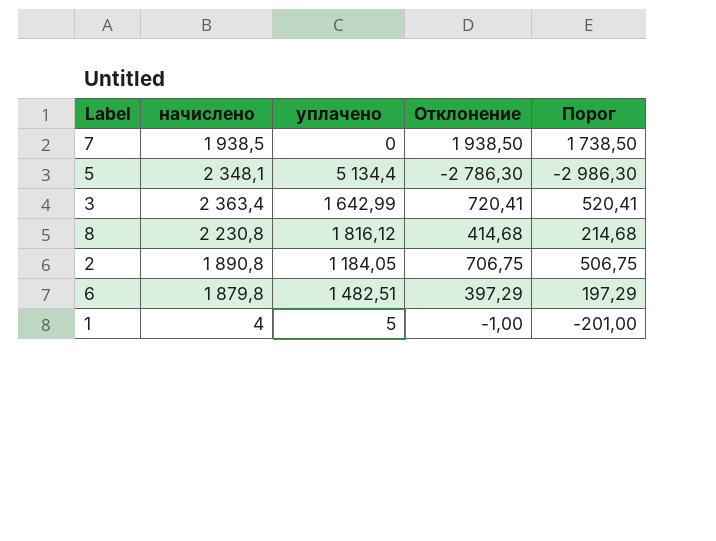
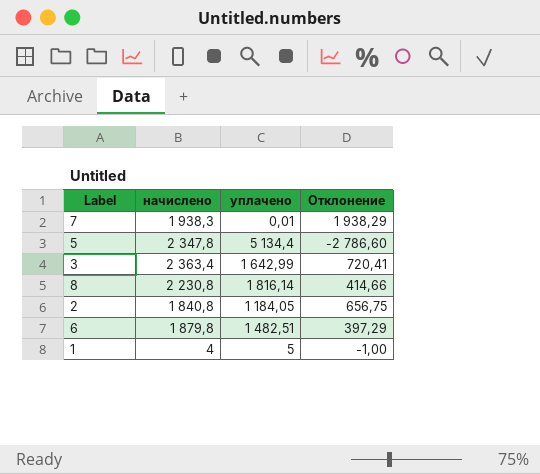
column Порог | formula: [Отклонение] - 200 -> none
7 | начислено: 1 938,5 -> 1 938,3
7 | уплачено: 0 -> 0,01
7 | Отклонение: 1 938,50 -> 1 938,29
5 | начислено: 2 348,1 -> 2 347,8
5 | Отклонение: -2 786,30 -> -2 786,60
8 | уплачено: 1 816,12 -> 1 816,14
8 | Отклонение: 414,68 -> 414,66
2 | начислено: 1 890,8 -> 1 840,8
2 | Отклонение: 706,75 -> 656,75

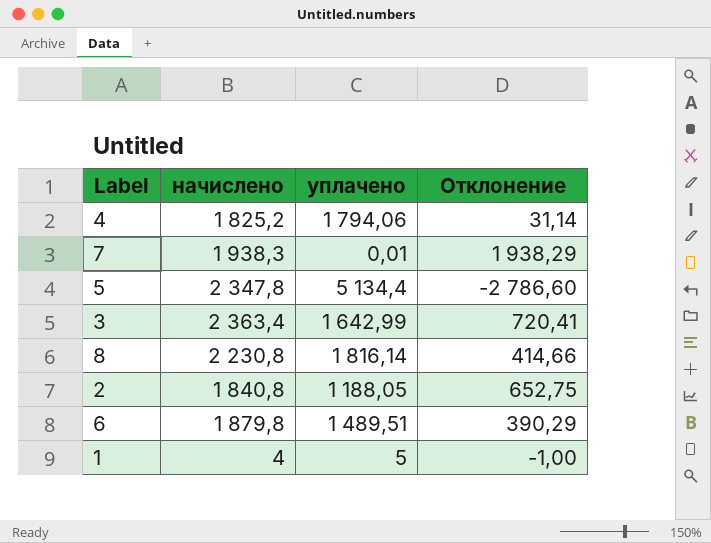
row 4: none -> 1 825,2 | 1 794,06 | 31,14
2 | уплачено: 1 184,05 -> 1 188,05
2 | Отклонение: 656,75 -> 652,75
6 | уплачено: 1 482,51 -> 1 489,51
6 | Отклонение: 397,29 -> 390,29

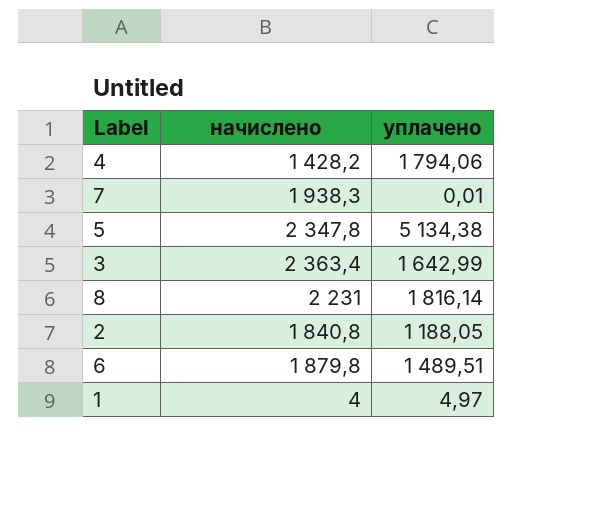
column Отклонение | formula: [начислено] - [уплачено] -> none
4 | начислено: 1 825,2 -> 1 428,2
5 | уплачено: 5 134,4 -> 5 134,38
8 | начислено: 2 230,8 -> 2 231
1 | уплачено: 5 -> 4,97

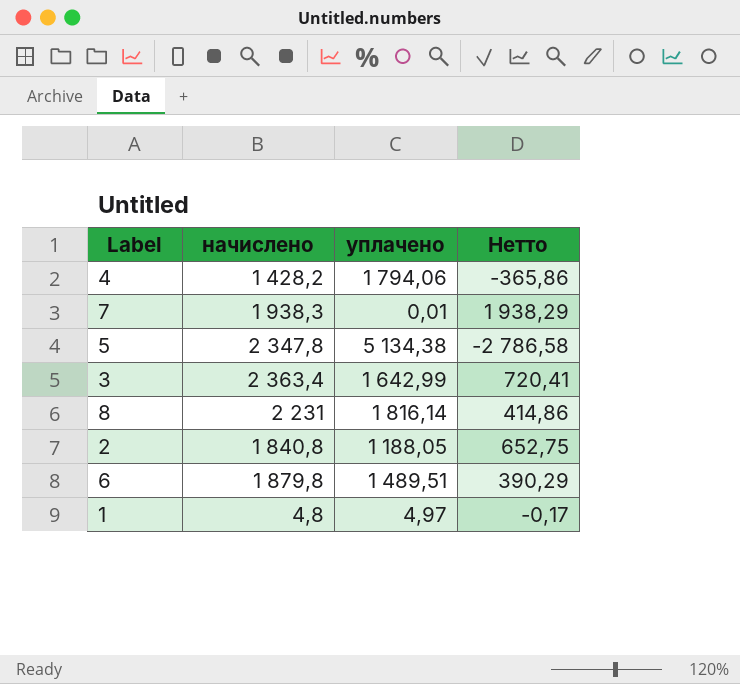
column Нетто | formula: none -> [начислено] - [уплачено]
1 | начислено: 4 -> 4,8

